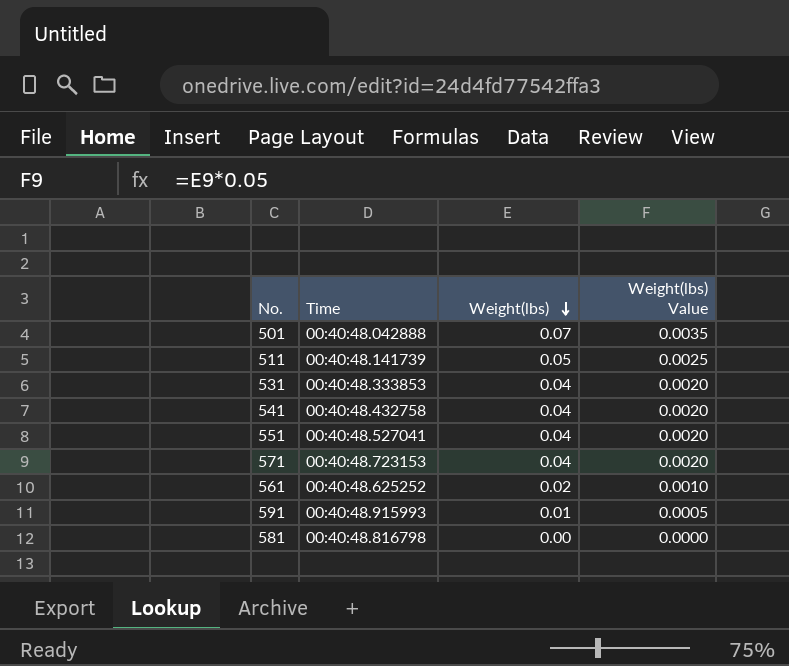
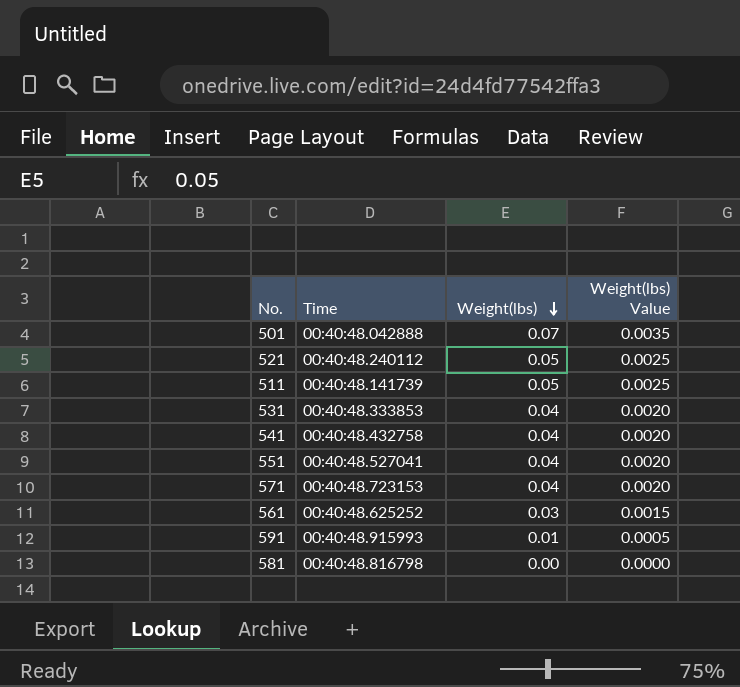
row 521: none -> 00:40:48.240112 | 0.05 | 0.0025
561 | Weight(lbs): 0.02 -> 0.03
561 | Weight(lbs) Value: 0.0010 -> 0.0015

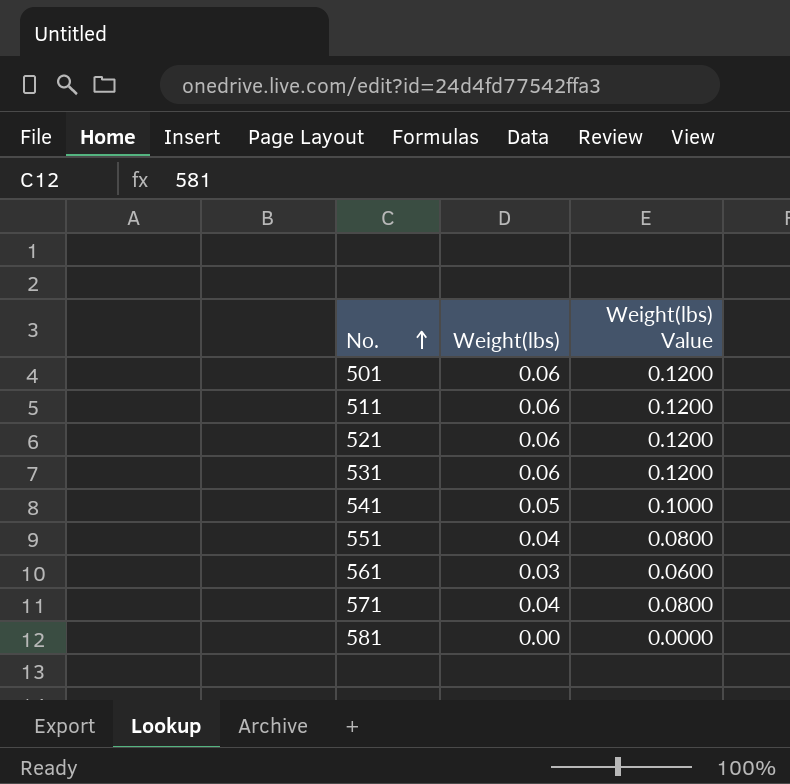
row order: Weight(lbs) descending -> No. ascending
column Time | position: 2 -> none
column Weight(lbs) Value | formula: [Weight(lbs)] * 0.05 -> [Weight(lbs)] * 2
row 591: 00:40:48.915993 | 0.01 | 0.0005 -> none
501 | Weight(lbs): 0.07 -> 0.06
511 | Weight(lbs): 0.05 -> 0.06
521 | Weight(lbs): 0.05 -> 0.06
531 | Weight(lbs): 0.04 -> 0.06
541 | Weight(lbs): 0.04 -> 0.05

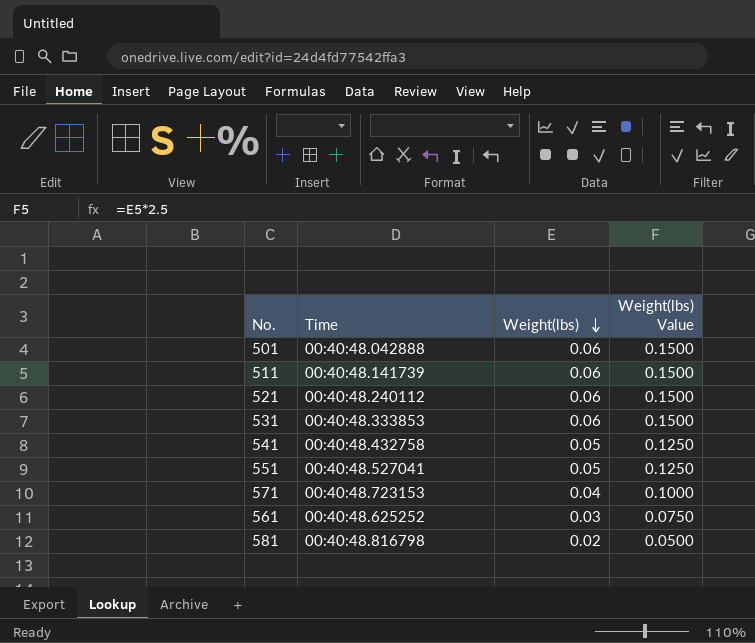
row order: No. ascending -> Weight(lbs) descending
column Time | position: none -> 2
column Weight(lbs) Value | formula: [Weight(lbs)] * 2 -> [Weight(lbs)] * 2.5
551 | Weight(lbs): 0.04 -> 0.05
581 | Weight(lbs): 0.00 -> 0.02

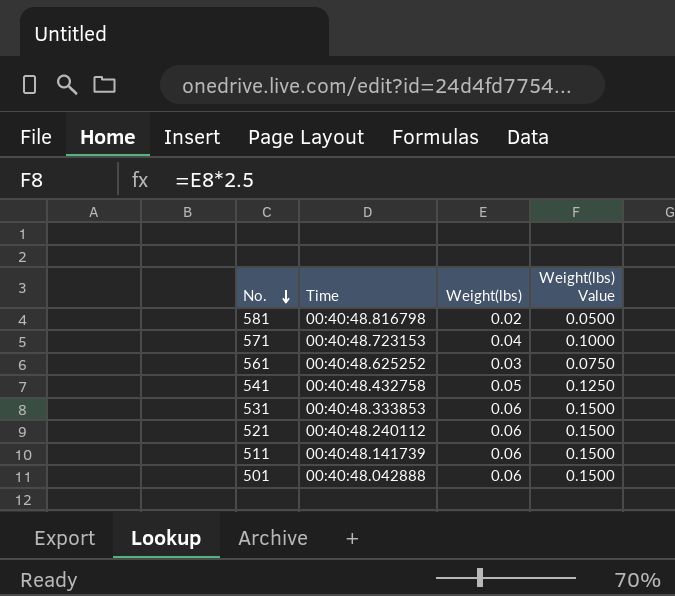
row order: Weight(lbs) descending -> No. descending
row 551: 00:40:48.527041 | 0.05 | 0.1250 -> none

